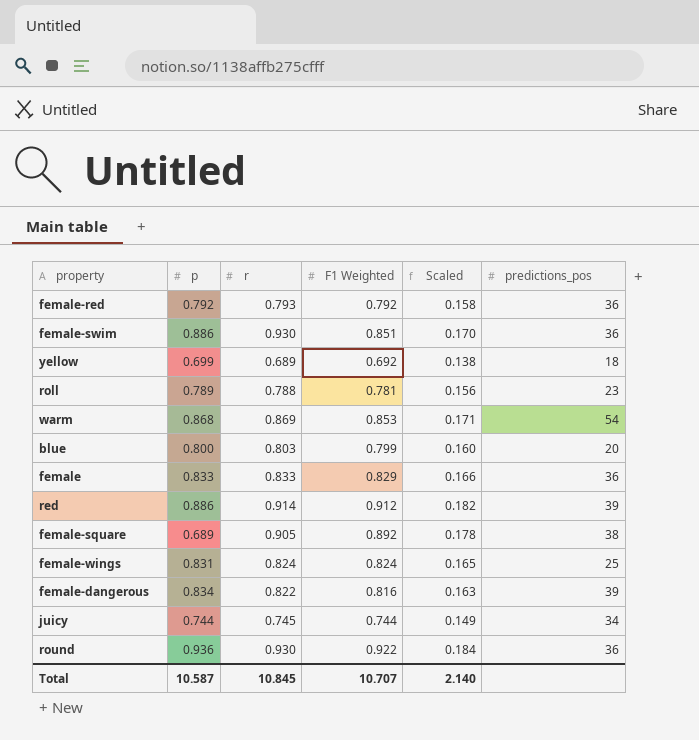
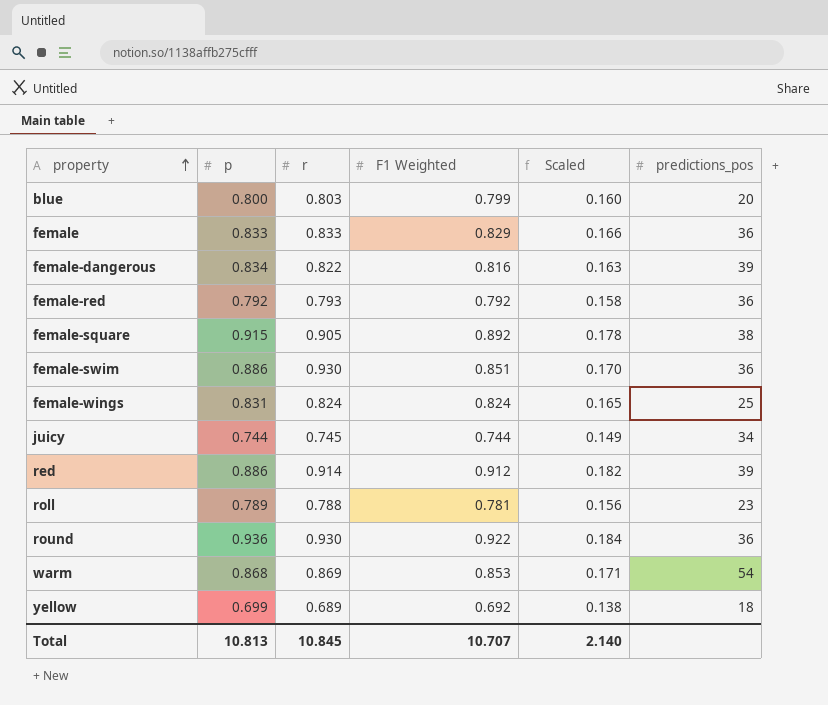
row order: none -> property ascending
female-square | p: 0.689 -> 0.915
Total | p: 10.587 -> 10.813

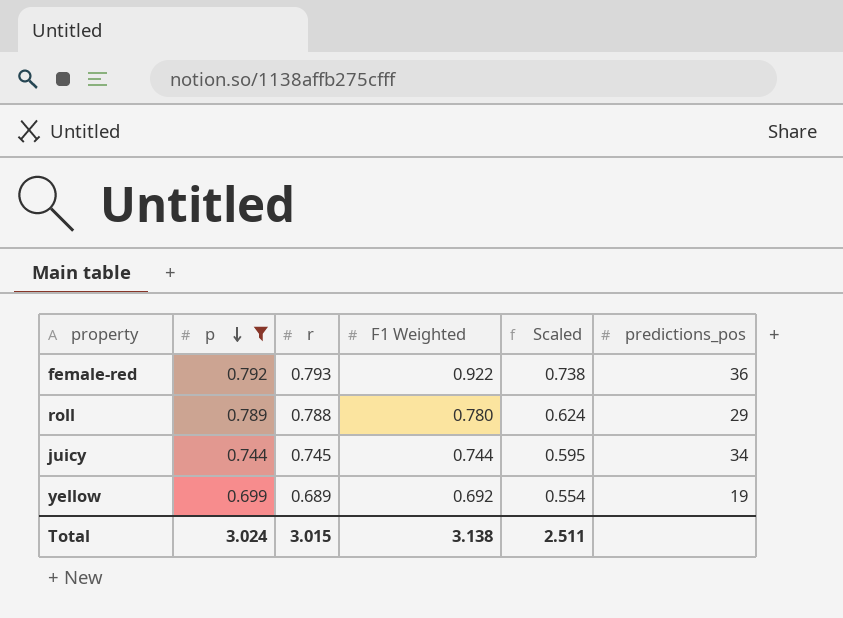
filter: none -> p <= 0.792
row order: property ascending -> p descending
column Scaled | formula: [F1 Weighted] * 0.2 -> [F1 Weighted] * 0.8
female-red | F1 Weighted: 0.792 -> 0.922
roll | F1 Weighted: 0.781 -> 0.780
roll | predictions_pos: 23 -> 29
yellow | predictions_pos: 18 -> 19
Total | p: 10.813 -> 3.024
Total | r: 10.845 -> 3.015
Total | F1 Weighted: 10.707 -> 3.138
Total | Scaled: 2.140 -> 2.511

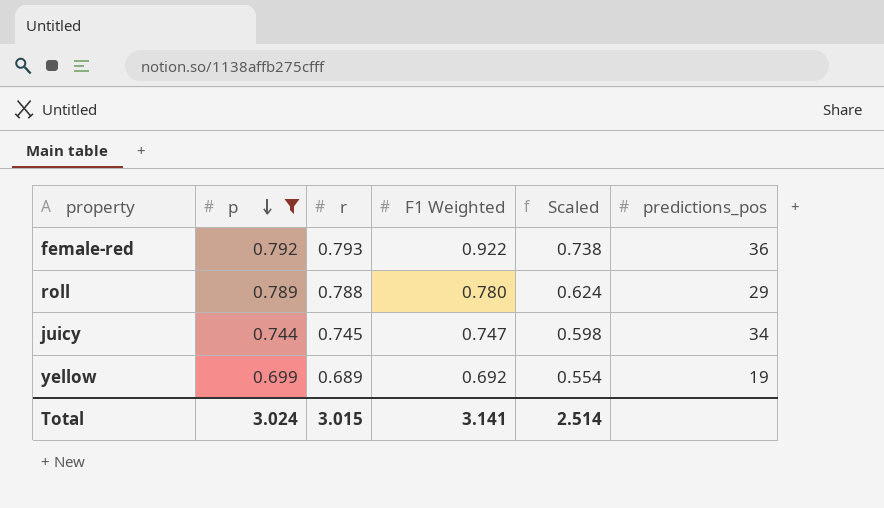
juicy | F1 Weighted: 0.744 -> 0.747
juicy | Scaled: 0.595 -> 0.598
Total | F1 Weighted: 3.138 -> 3.141
Total | Scaled: 2.511 -> 2.514

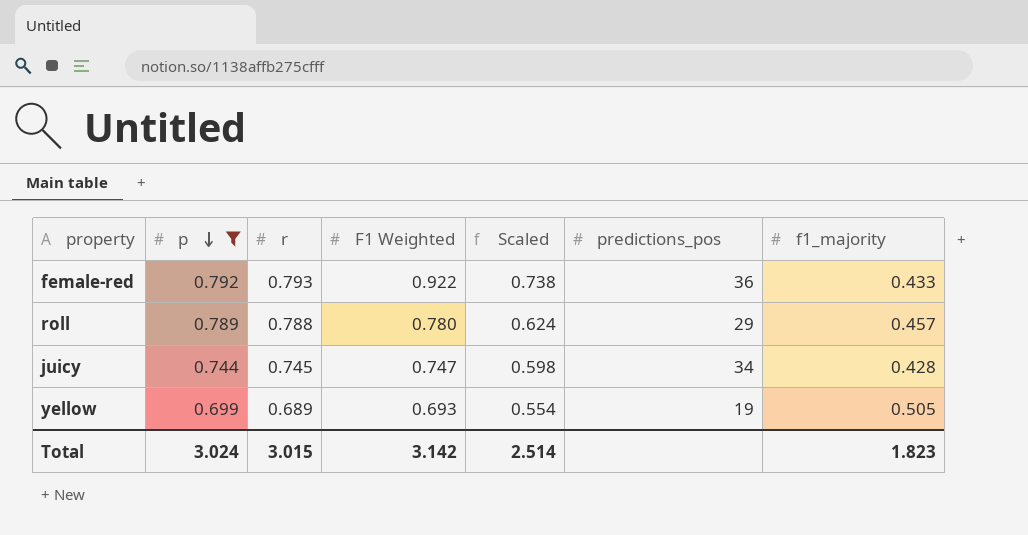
column f1_majority | position: none -> 7
yellow | F1 Weighted: 0.692 -> 0.693
Total | F1 Weighted: 3.141 -> 3.142

